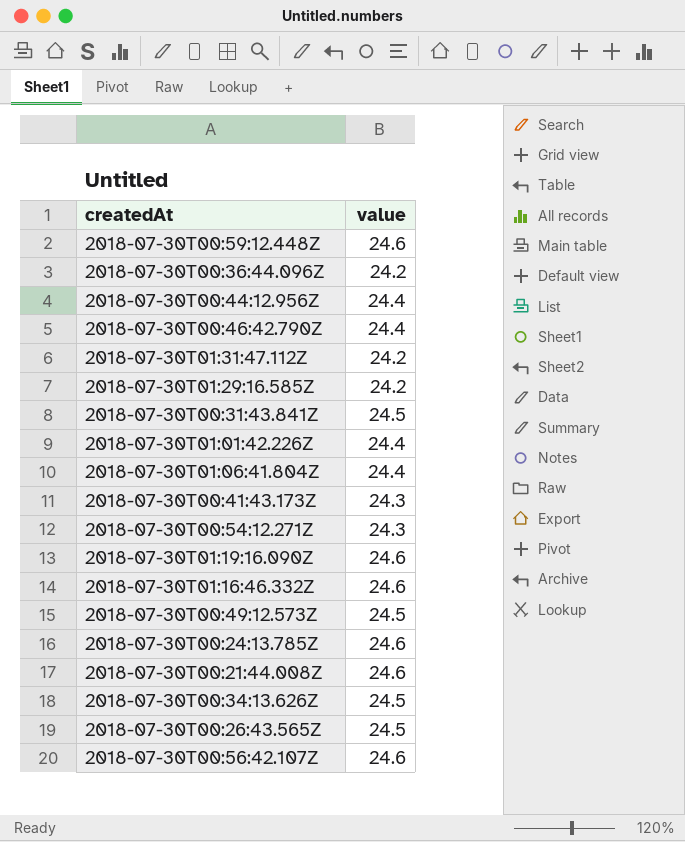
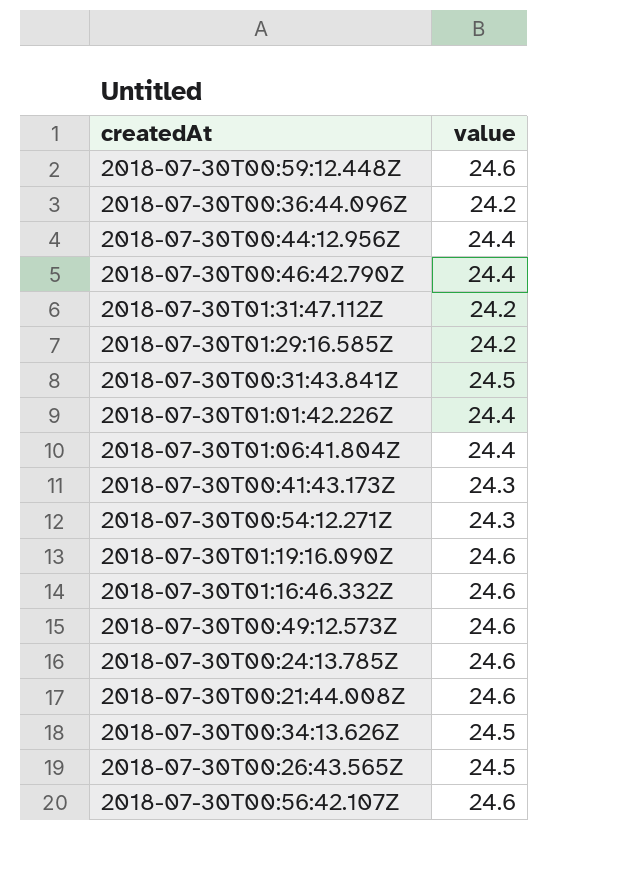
2018-07-30T00:49:12.573Z | value: 24.5 -> 24.6

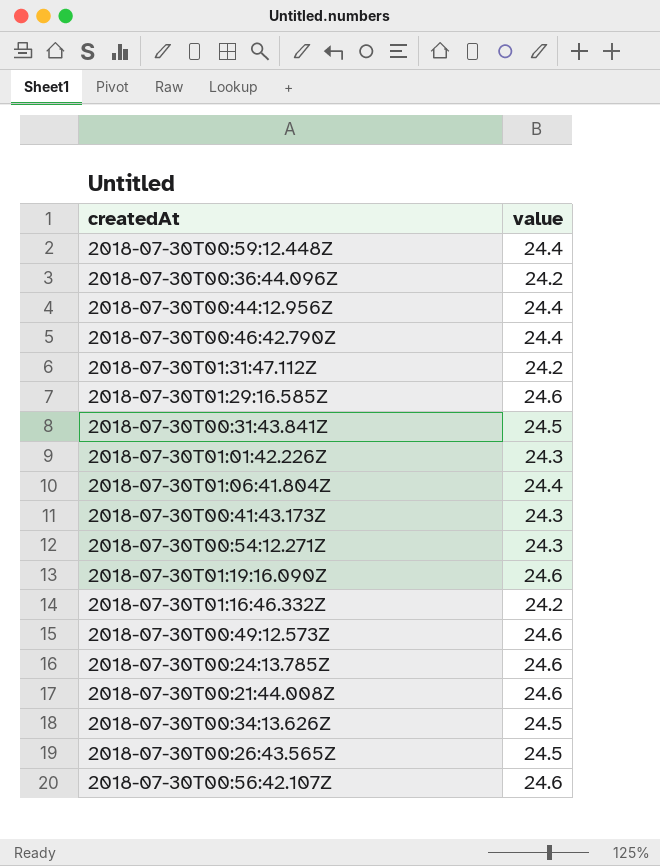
2018-07-30T00:59:12.448Z | value: 24.6 -> 24.4
2018-07-30T01:29:16.585Z | value: 24.2 -> 24.6
2018-07-30T01:01:42.226Z | value: 24.4 -> 24.3
2018-07-30T01:16:46.332Z | value: 24.6 -> 24.2

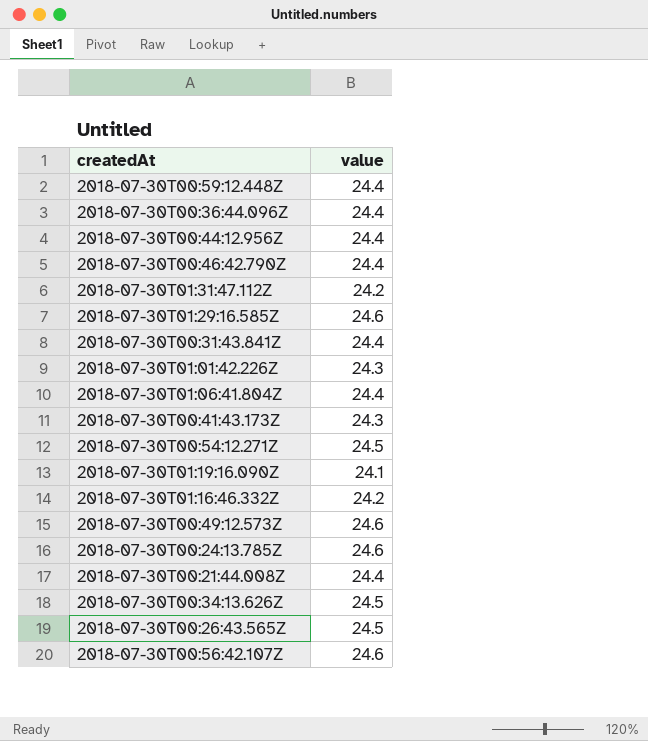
2018-07-30T00:36:44.096Z | value: 24.2 -> 24.4
2018-07-30T00:31:43.841Z | value: 24.5 -> 24.4
2018-07-30T00:54:12.271Z | value: 24.3 -> 24.5
2018-07-30T01:19:16.090Z | value: 24.6 -> 24.1
2018-07-30T00:21:44.008Z | value: 24.6 -> 24.4

